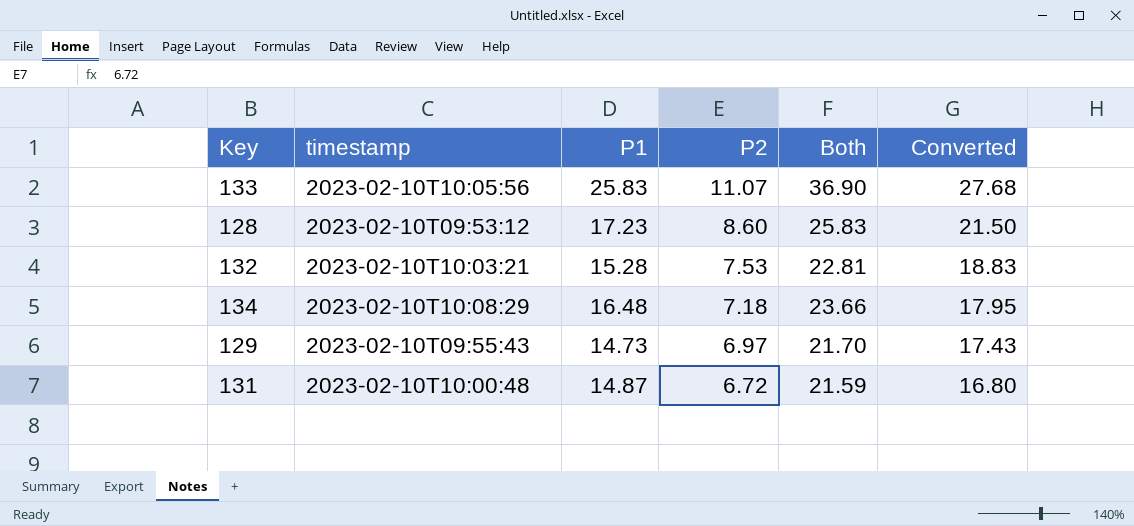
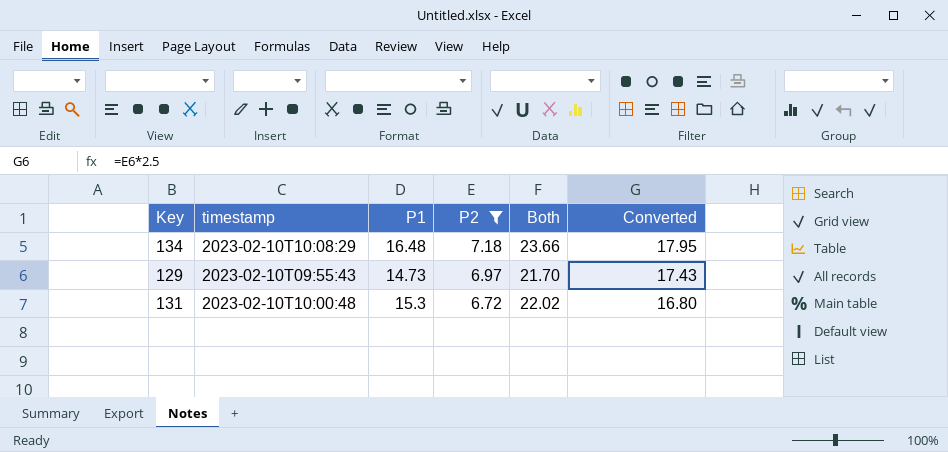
filter: none -> P2 <= 7.18
131 | P1: 14.87 -> 15.3
131 | Both: 21.59 -> 22.02

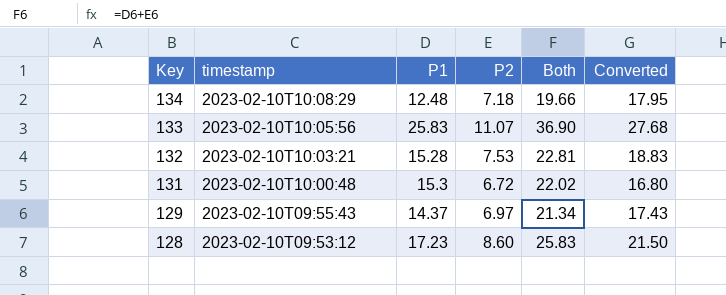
filter: P2 <= 7.18 -> none
row order: P2 descending -> Key descending
134 | P1: 16.48 -> 12.48
134 | Both: 23.66 -> 19.66
129 | P1: 14.73 -> 14.37
129 | Both: 21.70 -> 21.34

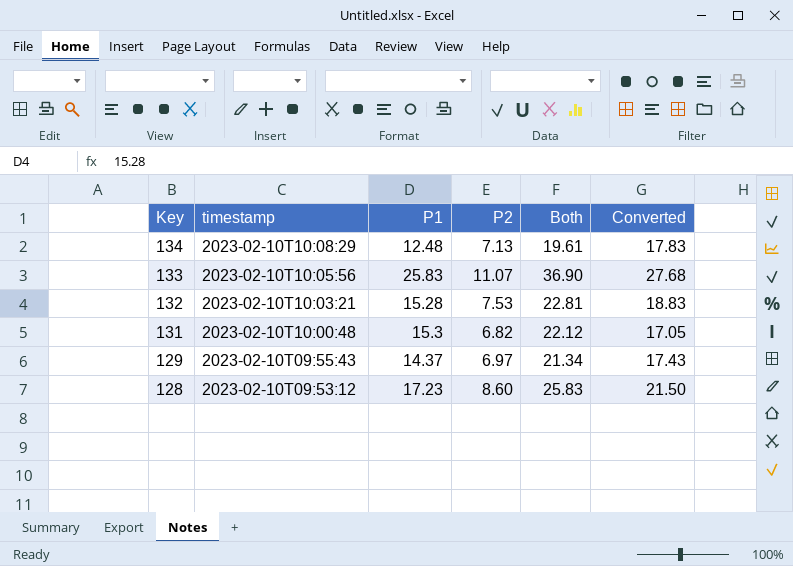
134 | P2: 7.18 -> 7.13
134 | Both: 19.66 -> 19.61
134 | Converted: 17.95 -> 17.83
131 | P2: 6.72 -> 6.82
131 | Both: 22.02 -> 22.12
131 | Converted: 16.80 -> 17.05

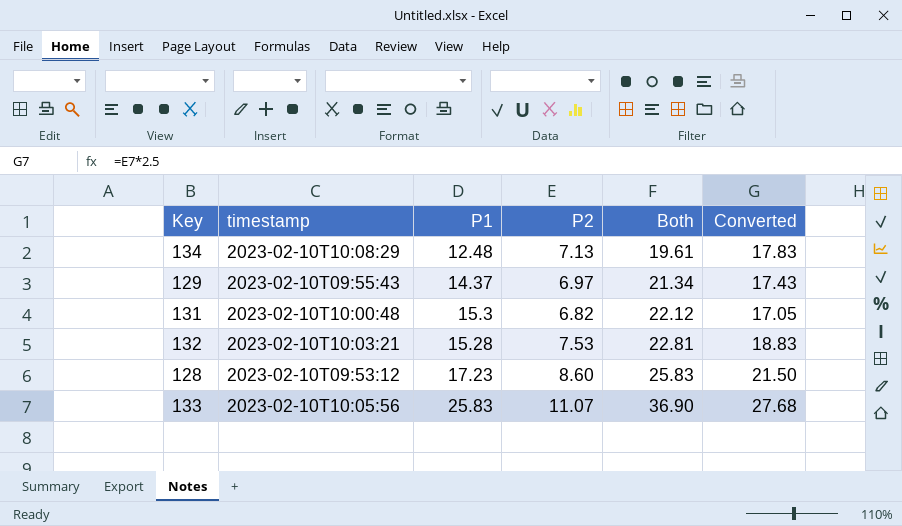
row order: Key descending -> Both ascending

